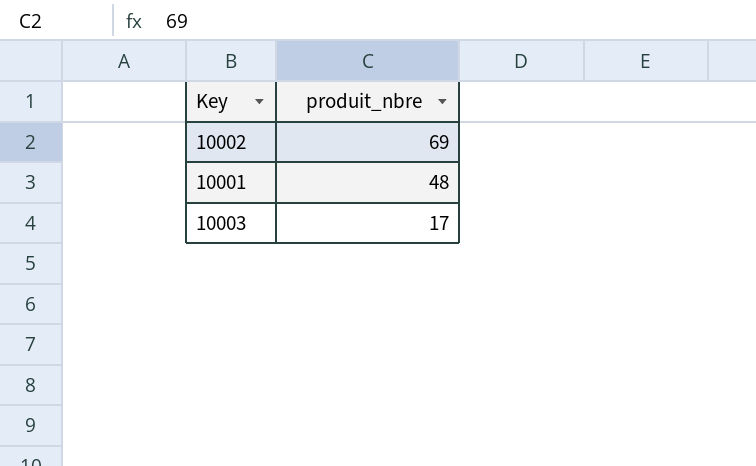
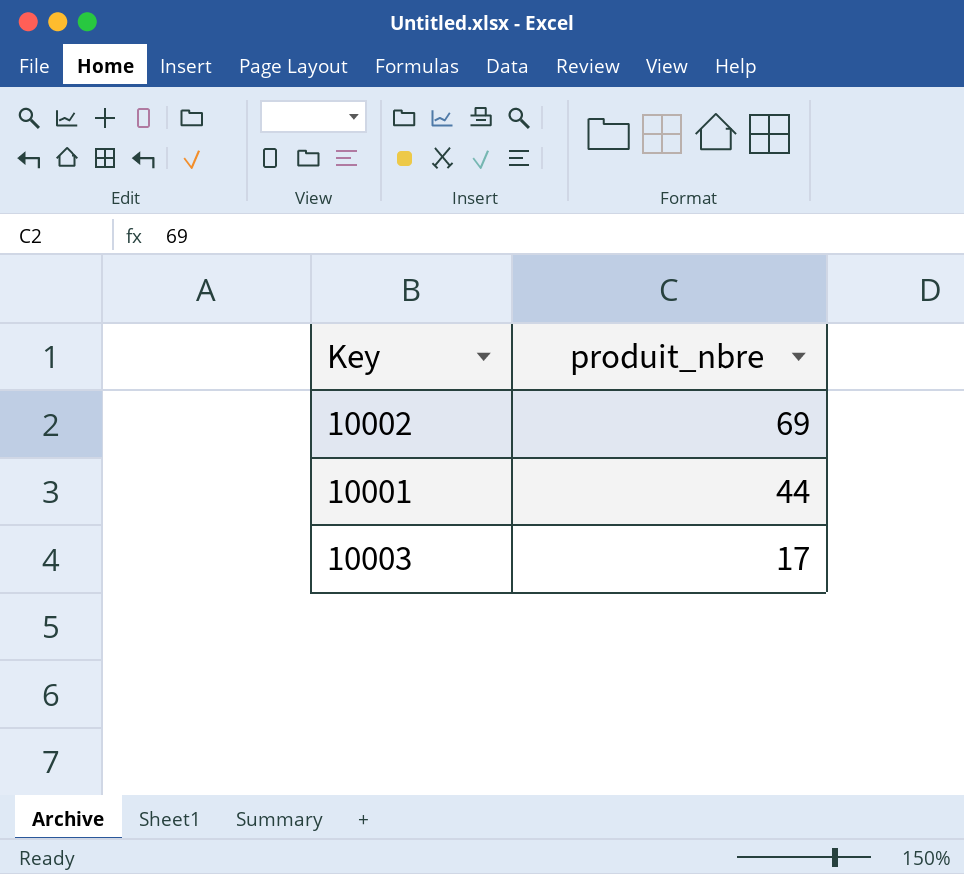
10001 | produit_nbre: 48 -> 44

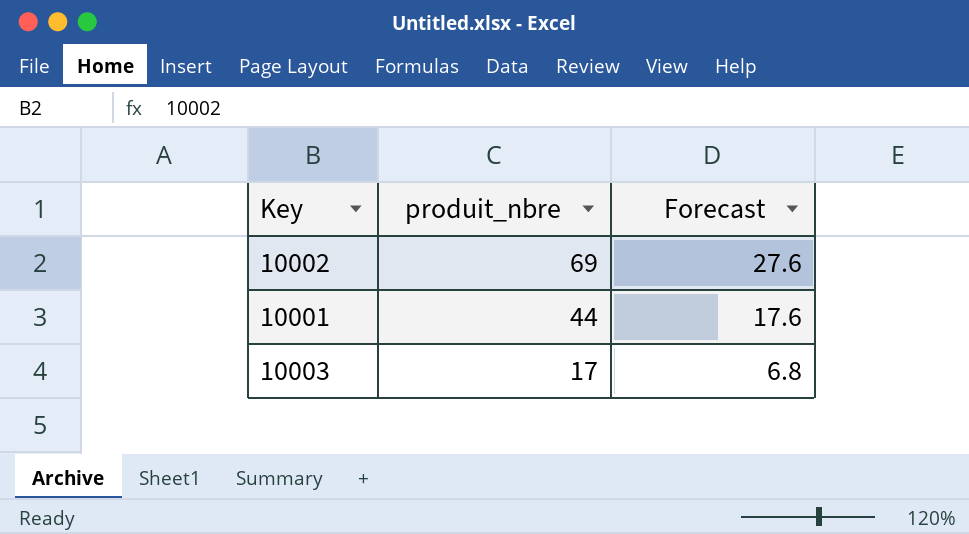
column Forecast | formula: none -> [produit_nbre] * 0.4

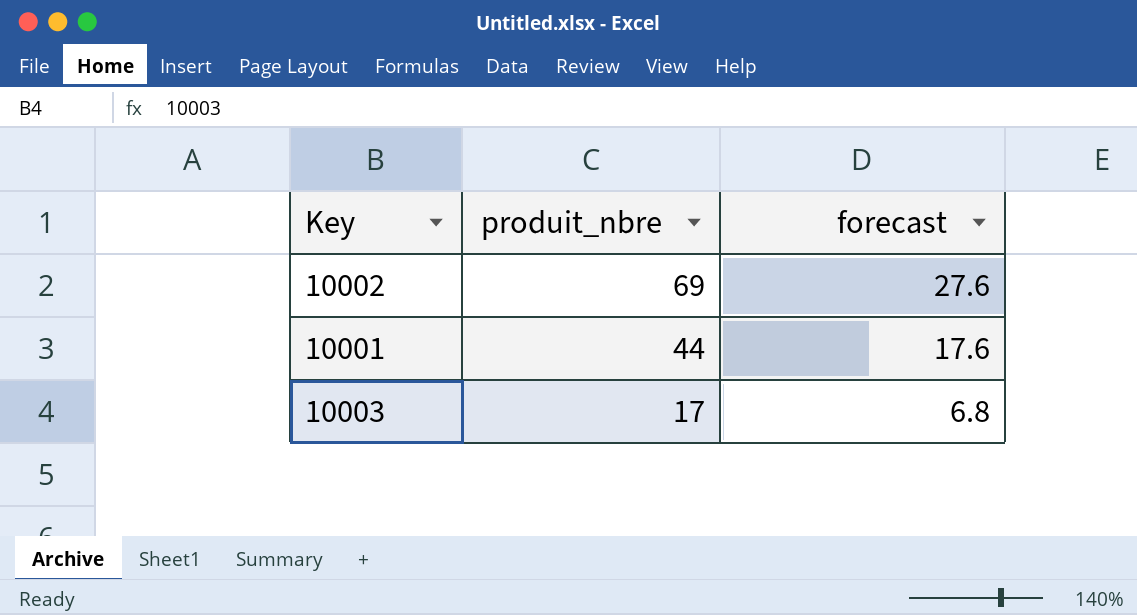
column name: Forecast -> forecast

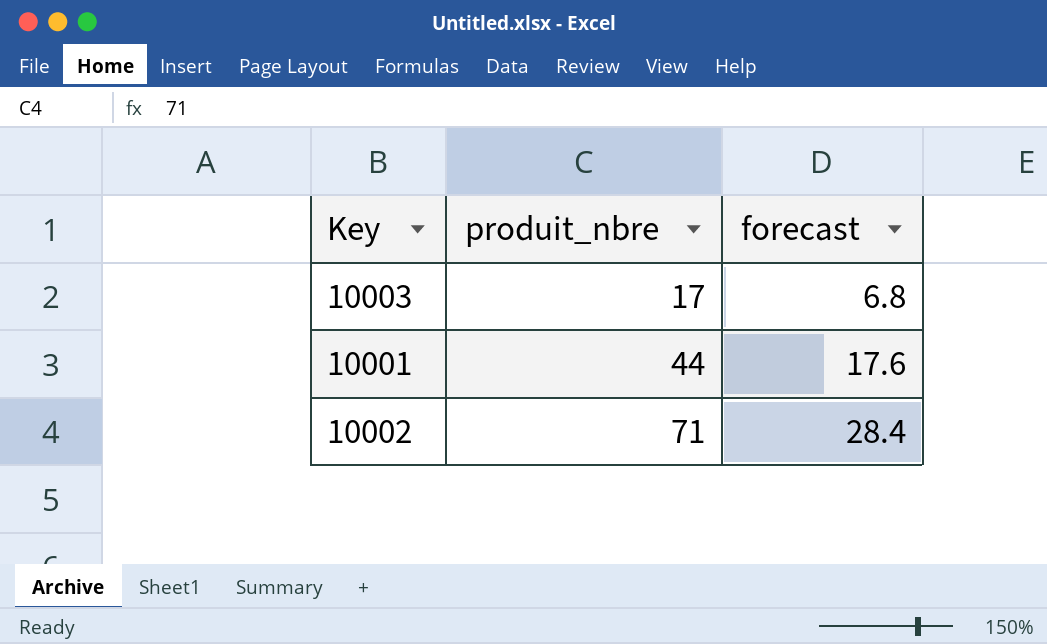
row order: produit_nbre descending -> produit_nbre ascending
10002 | produit_nbre: 69 -> 71
10002 | forecast: 27.6 -> 28.4

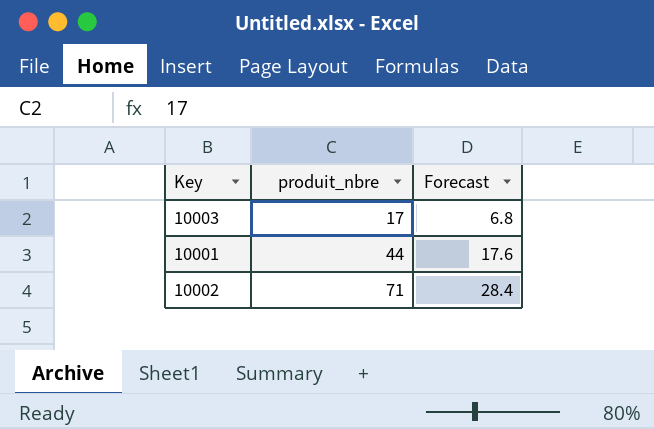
column name: forecast -> Forecast

